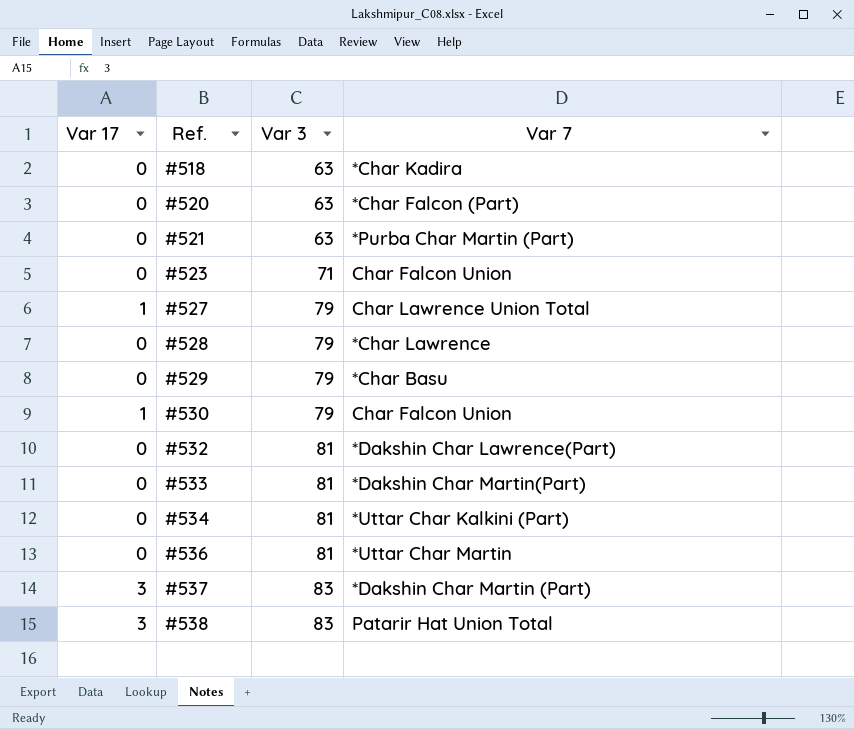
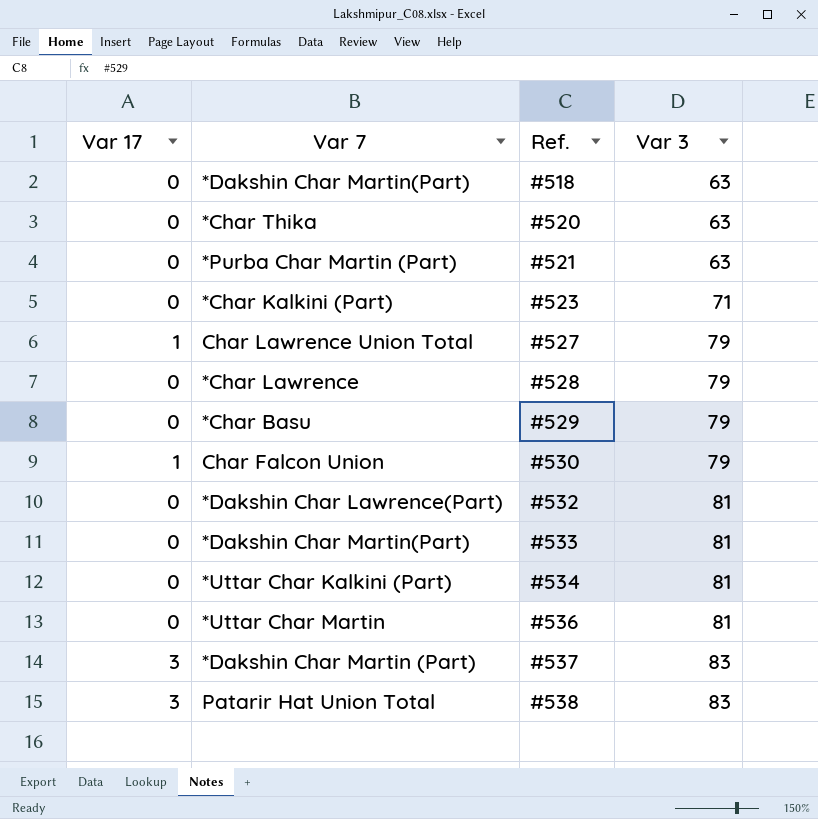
column Var 7 | position: 4 -> 2
#518 | Var 7: *Char Kadira -> *Dakshin Char Martin(Part)
#520 | Var 7: *Char Falcon (Part) -> *Char Thika
#523 | Var 7: Char Falcon Union -> *Char Kalkini (Part)

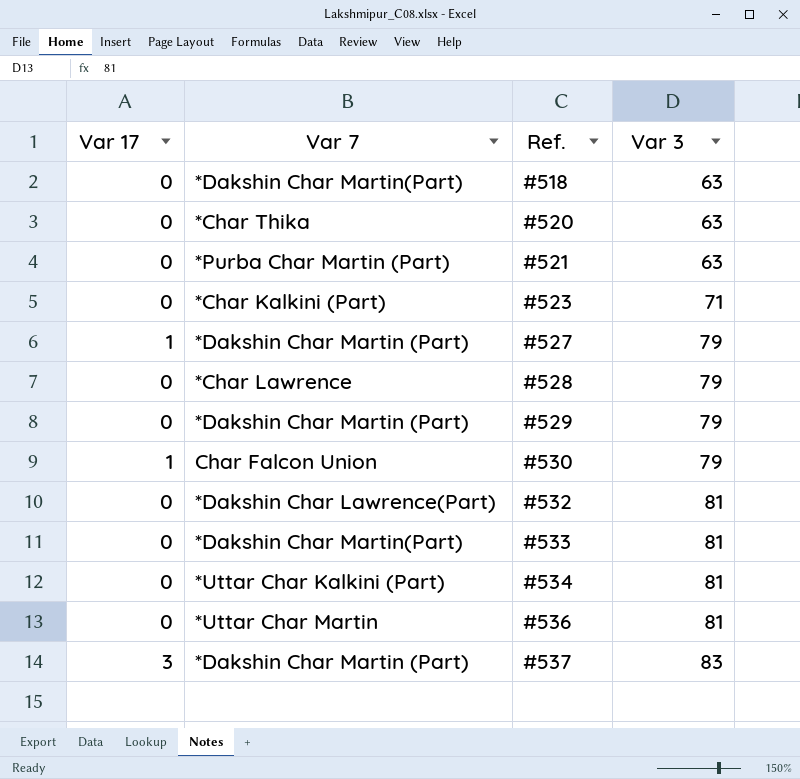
row #538: 3 | Patarir Hat Union Total | 83 -> none
#527 | Var 7: Char Lawrence Union Total -> *Dakshin Char Martin (Part)
#529 | Var 7: *Char Basu -> *Dakshin Char Martin (Part)

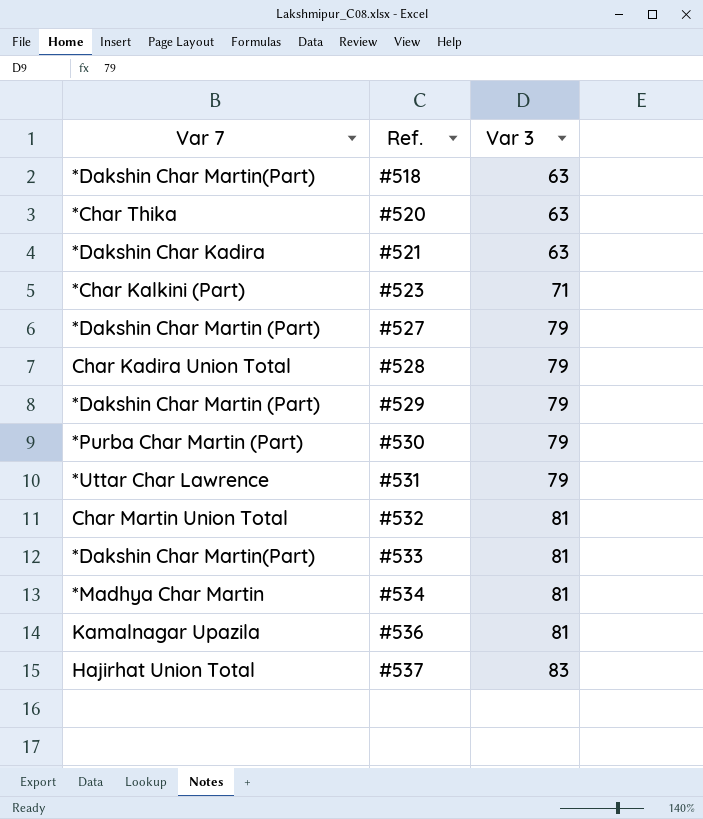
column Var 17 | position: 1 -> none
#521 | Var 7: *Purba Char Martin (Part) -> *Dakshin Char Kadira
#528 | Var 7: *Char Lawrence -> Char Kadira Union Total
#530 | Var 7: Char Falcon Union -> *Purba Char Martin (Part)
row #531: none -> *Uttar Char Lawrence | 79
#532 | Var 7: *Dakshin Char Lawrence(Part) -> Char Martin Union Total
#534 | Var 7: *Uttar Char Kalkini (Part) -> *Madhya Char Martin
#536 | Var 7: *Uttar Char Martin -> Kamalnagar Upazila
#537 | Var 7: *Dakshin Char Martin (Part) -> Hajirhat Union Total

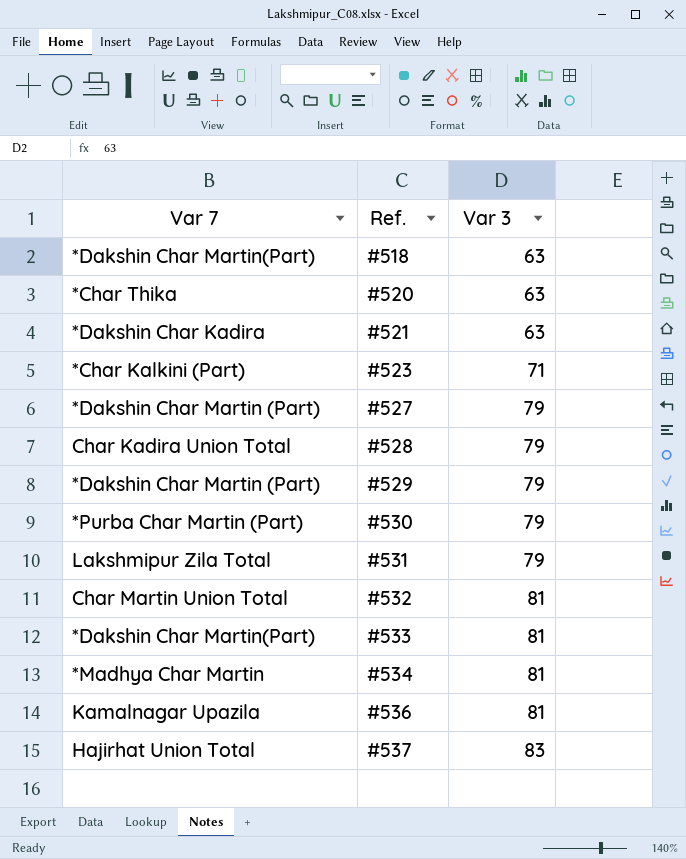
#531 | Var 7: *Uttar Char Lawrence -> Lakshmipur Zila Total

